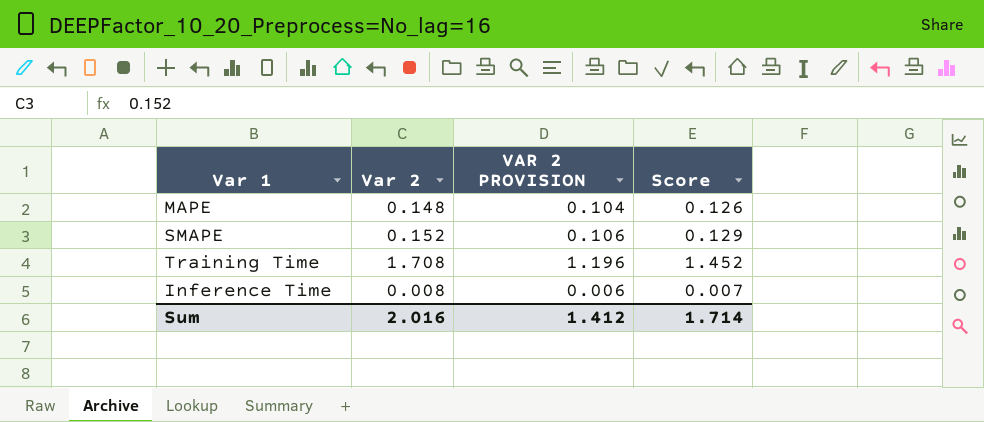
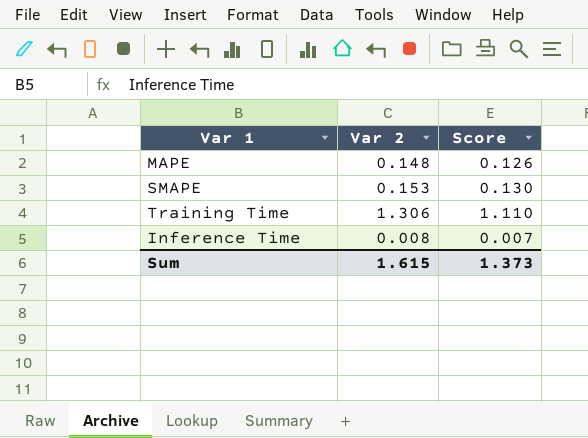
column VAR 2 PROVISION | formula: [Var 2] * 0.7 -> none
SMAPE | Var 2: 0.152 -> 0.153
SMAPE | Score: 0.129 -> 0.130
Training Time | Var 2: 1.708 -> 1.306
Training Time | Score: 1.452 -> 1.110
Sum | Var 2: 2.016 -> 1.615
Sum | Score: 1.714 -> 1.373

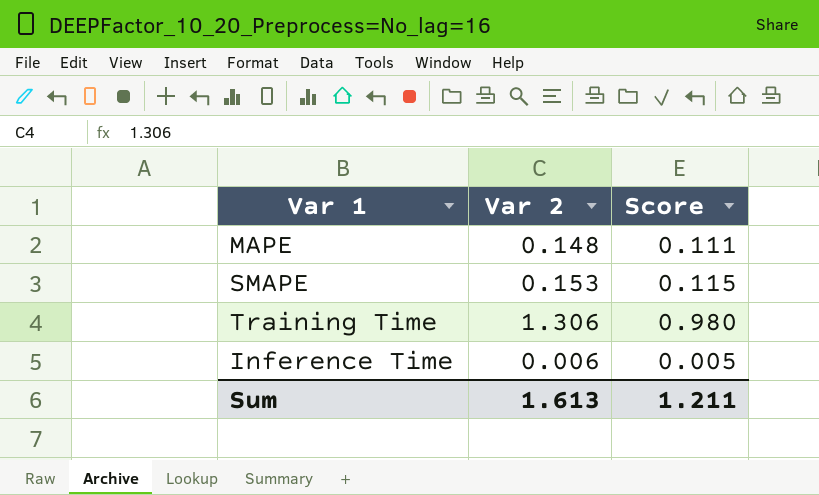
column Score | formula: [Var 2] * 0.85 -> [Var 2] * 0.75
Inference Time | Var 2: 0.008 -> 0.006
Sum | Var 2: 1.615 -> 1.613
Sum | Score: 1.373 -> 1.211

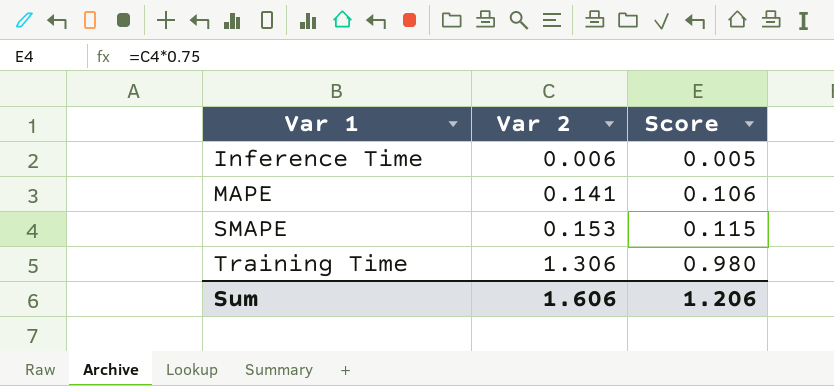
row order: none -> Var 1 ascending
MAPE | Var 2: 0.148 -> 0.141
MAPE | Score: 0.111 -> 0.106
Sum | Var 2: 1.613 -> 1.606
Sum | Score: 1.211 -> 1.206

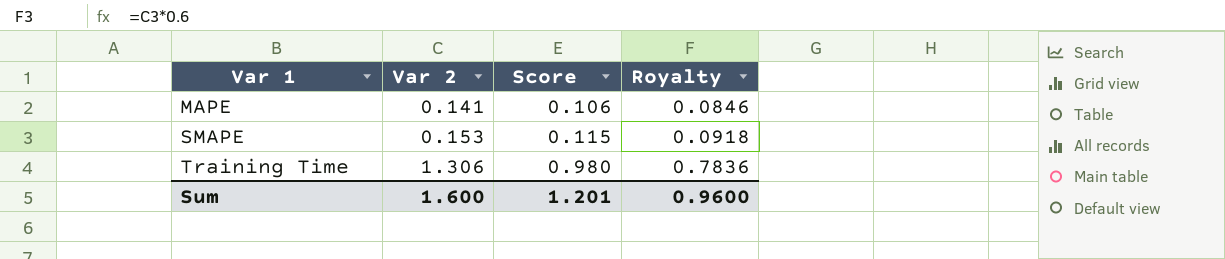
column Royalty | formula: none -> [Var 2] * 0.6
row Inference Time: 0.006 | 0.005 -> none
Sum | Var 2: 1.606 -> 1.600
Sum | Score: 1.206 -> 1.201

